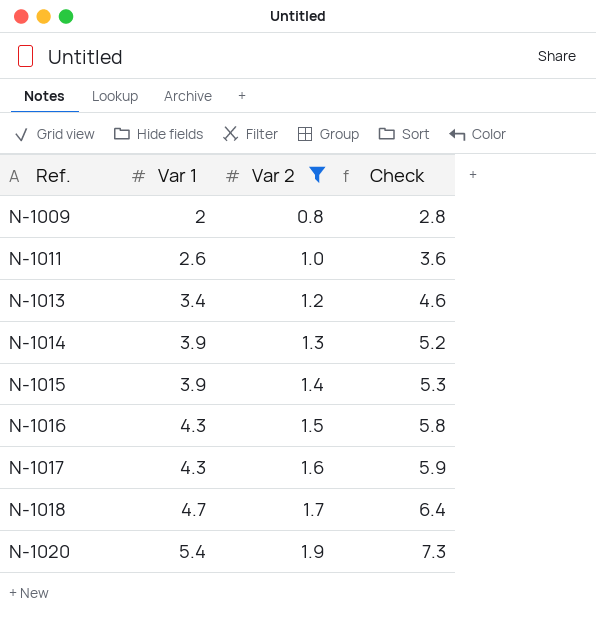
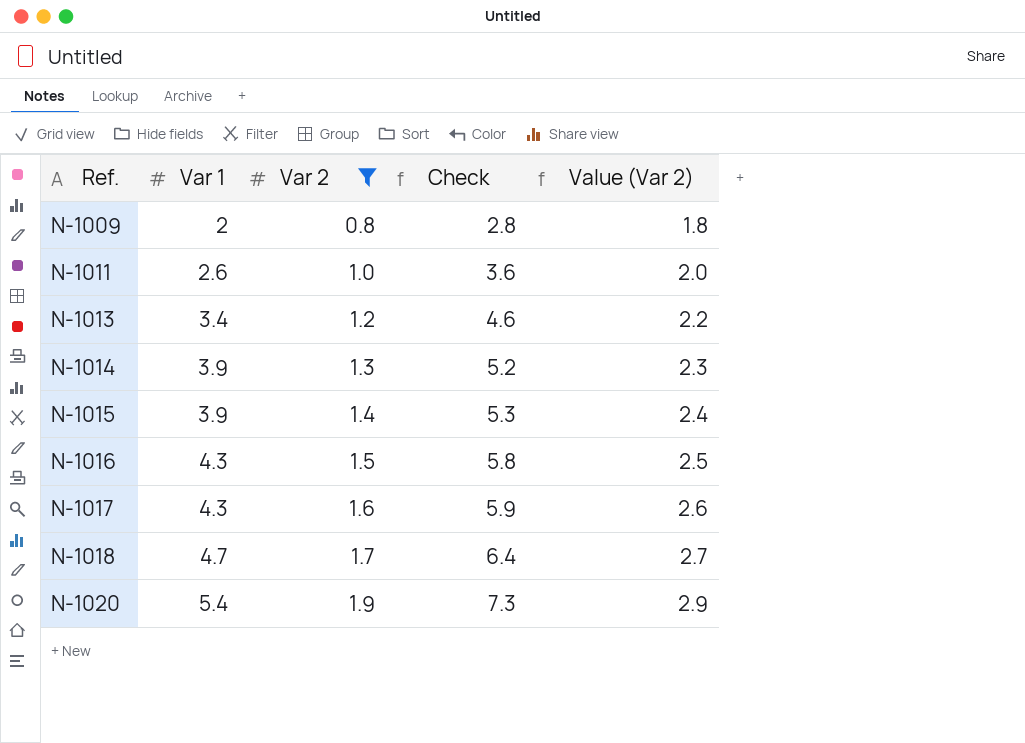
column Value (Var 2) | formula: none -> [Var 2] + 1

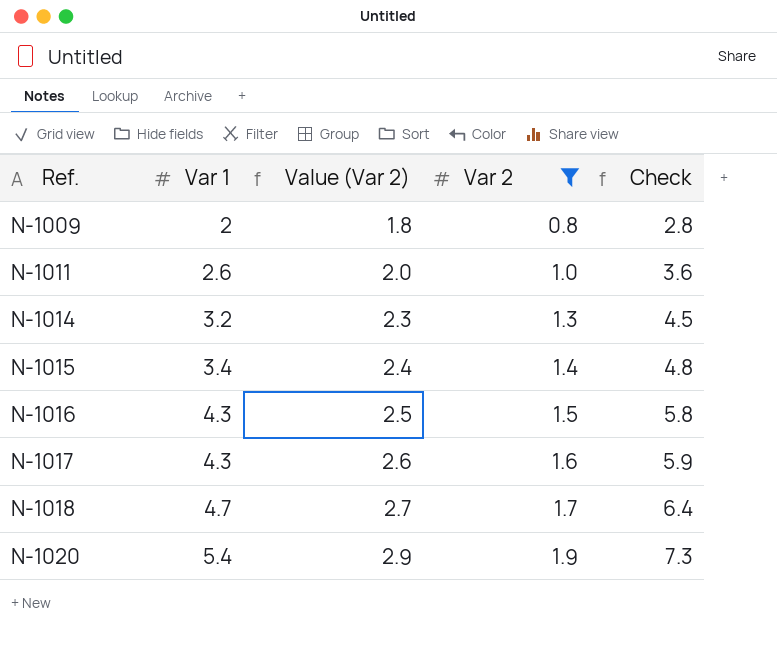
column Value (Var 2) | position: 5 -> 3
row N-1013: 3.4 | 1.2 | 4.6 | 2.2 -> none
N-1014 | Var 1: 3.9 -> 3.2
N-1014 | Check: 5.2 -> 4.5
N-1015 | Var 1: 3.9 -> 3.4
N-1015 | Check: 5.3 -> 4.8

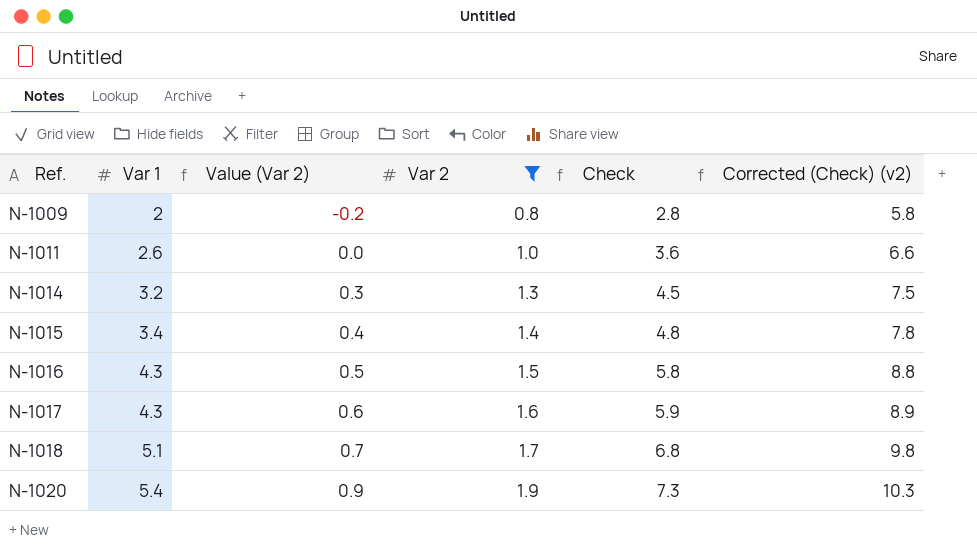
column Value (Var 2) | formula: [Var 2] + 1 -> [Var 2] - 1
column Corrected (Check) (v2) | formula: none -> [Check] + 3
N-1018 | Var 1: 4.7 -> 5.1
N-1018 | Check: 6.4 -> 6.8

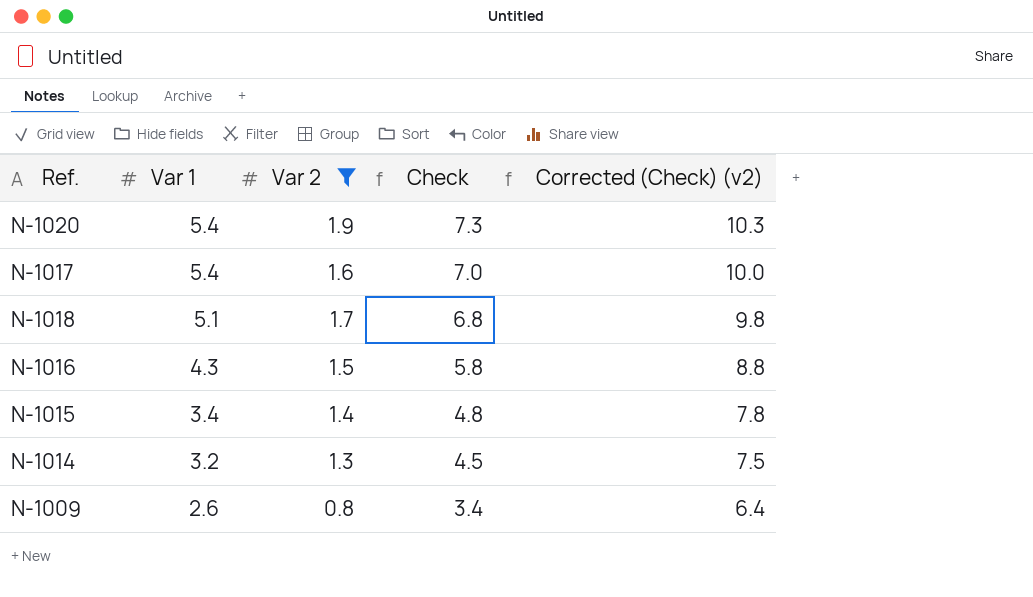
row order: Ref. ascending -> Var 1 descending
column Value (Var 2) | formula: [Var 2] - 1 -> none
row N-1011: 2.6 | 0.0 | 1.0 | 3.6 | 6.6 -> none
N-1017 | Var 1: 4.3 -> 5.4
N-1017 | Check: 5.9 -> 7.0
N-1017 | Corrected (Check) (v2): 8.9 -> 10.0
N-1009 | Var 1: 2 -> 2.6
N-1009 | Check: 2.8 -> 3.4
N-1009 | Corrected (Check) (v2): 5.8 -> 6.4

